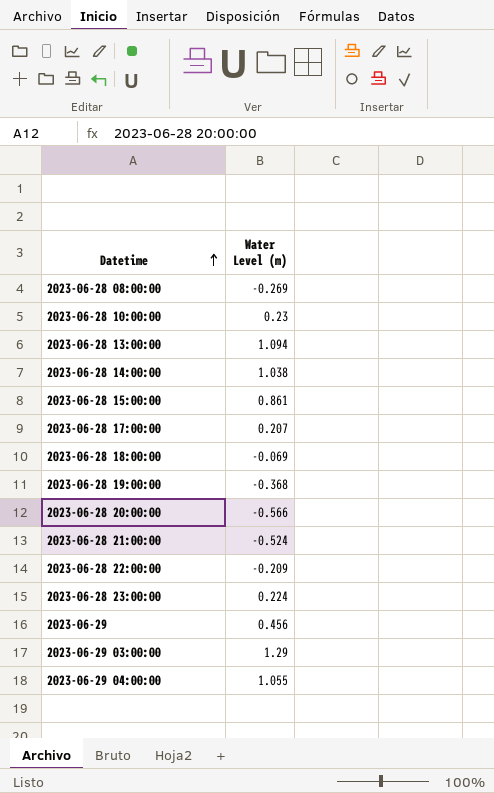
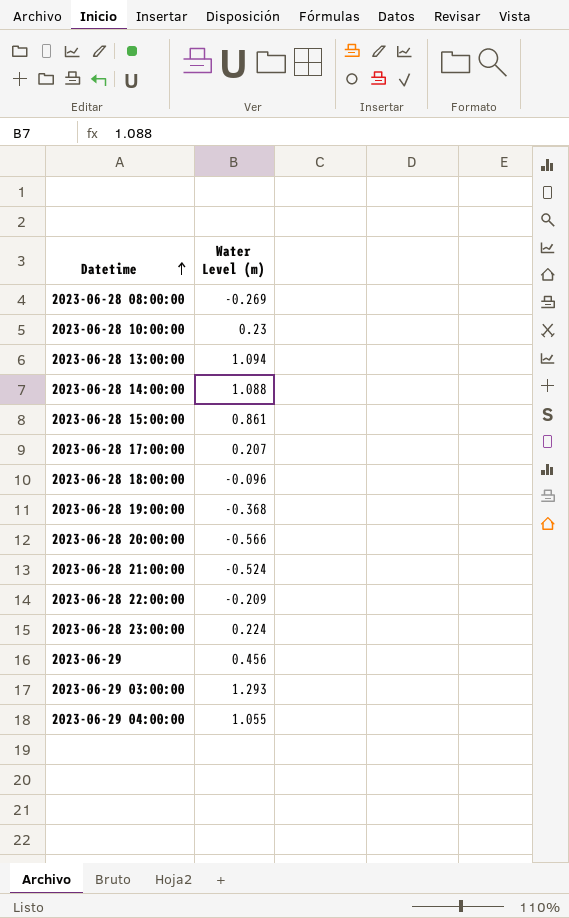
2023-06-28 14:00:00 | Water Level (m): 1.038 -> 1.088
2023-06-28 18:00:00 | Water Level (m): -0.069 -> -0.096
2023-06-29 03:00:00 | Water Level (m): 1.29 -> 1.293

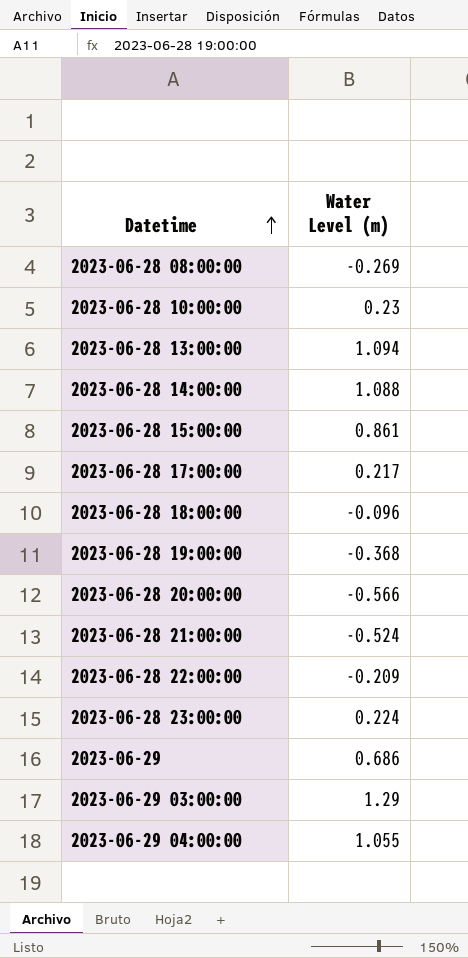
2023-06-28 17:00:00 | Water Level (m): 0.207 -> 0.217
2023-06-29 | Water Level (m): 0.456 -> 0.686
2023-06-29 03:00:00 | Water Level (m): 1.293 -> 1.29

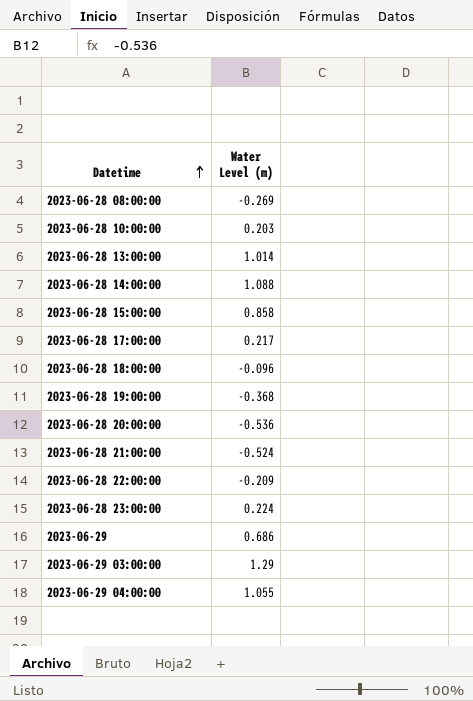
2023-06-28 10:00:00 | Water Level (m): 0.23 -> 0.203
2023-06-28 13:00:00 | Water Level (m): 1.094 -> 1.014
2023-06-28 15:00:00 | Water Level (m): 0.861 -> 0.858
2023-06-28 20:00:00 | Water Level (m): -0.566 -> -0.536

